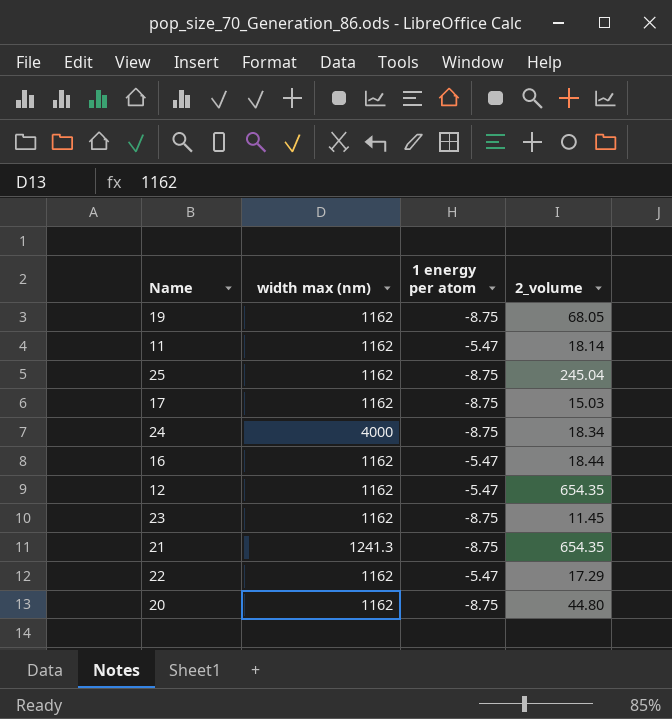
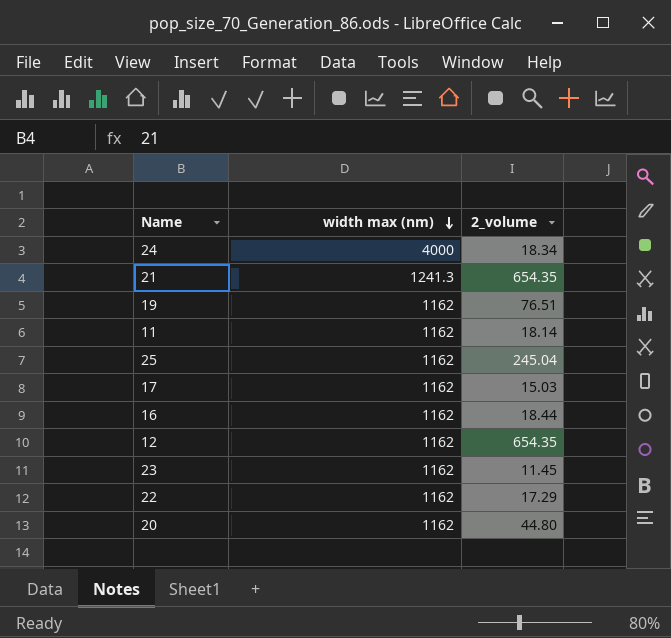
row order: none -> width max (nm) descending
column 1 energy per atom | position: 3 -> none
19 | 2_volume: 68.05 -> 76.51

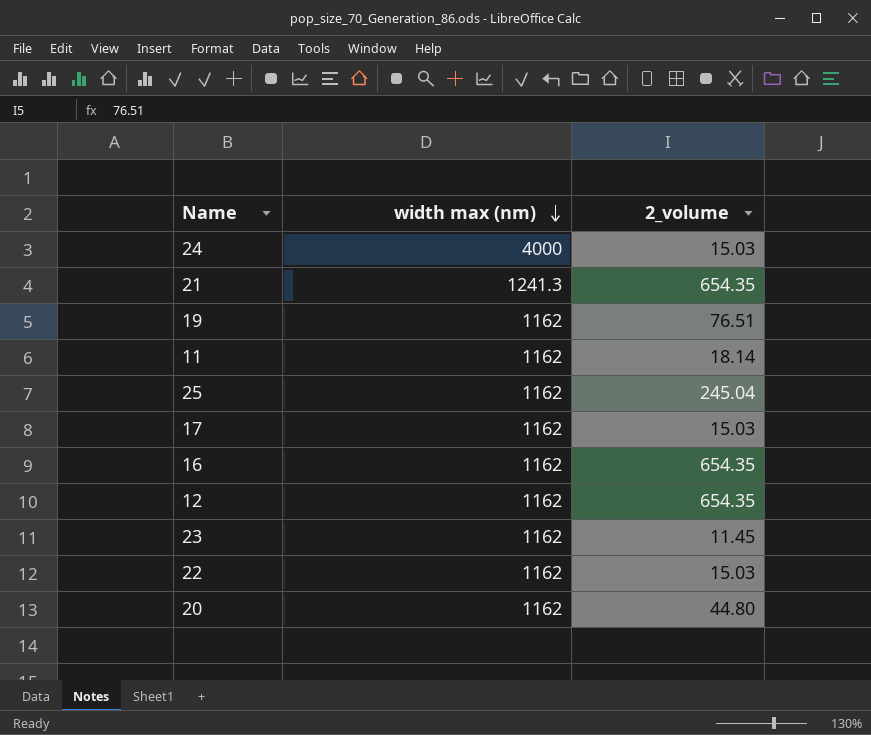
24 | 2_volume: 18.34 -> 15.03
16 | 2_volume: 18.44 -> 654.35
22 | 2_volume: 17.29 -> 15.03

